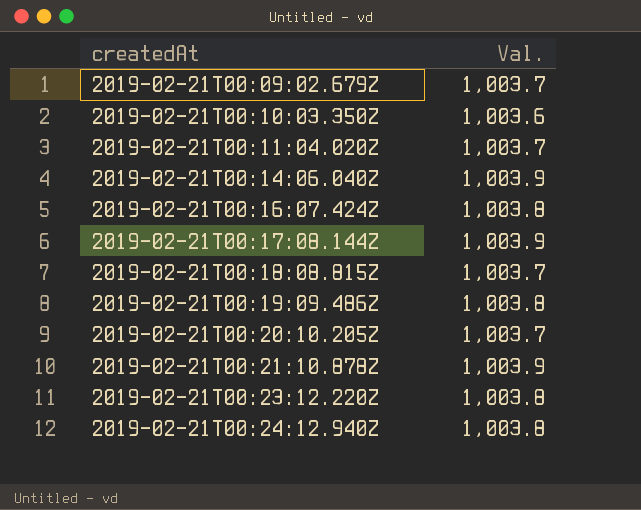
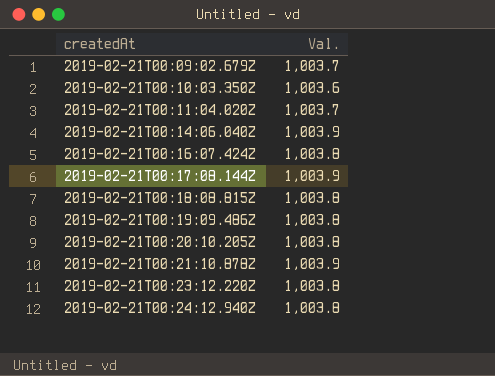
2019-02-21T00:18:08.815Z | Val.: 1,003.7 -> 1,003.8
2019-02-21T00:20:10.205Z | Val.: 1,003.7 -> 1,003.8

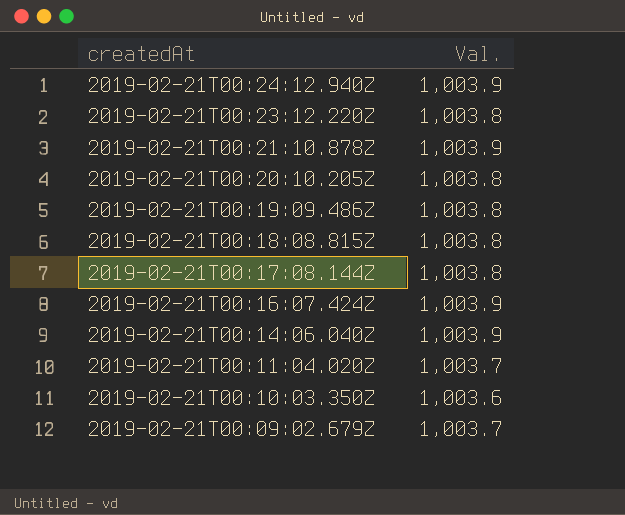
row order: createdAt ascending -> createdAt descending
2019-02-21T00:24:12.940Z | Val.: 1,003.8 -> 1,003.9
2019-02-21T00:17:08.144Z | Val.: 1,003.9 -> 1,003.8
2019-02-21T00:16:07.424Z | Val.: 1,003.8 -> 1,003.9

